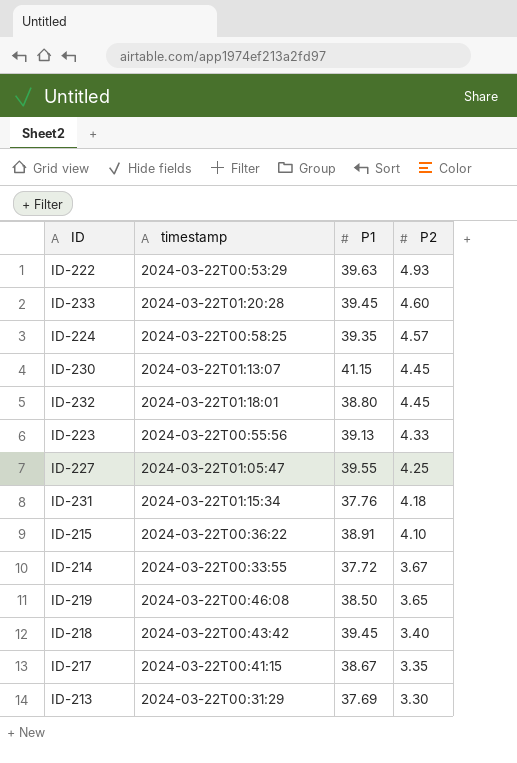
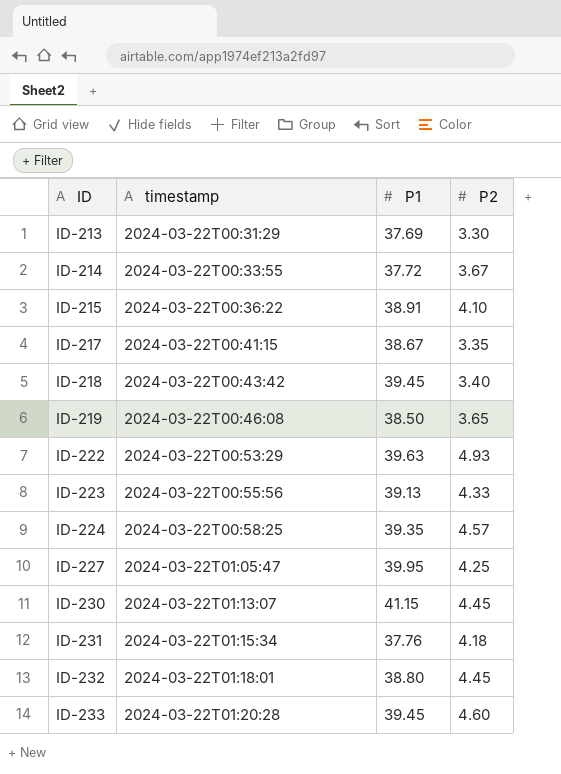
row order: P2 descending -> ID ascending
ID-227 | P1: 39.55 -> 39.95

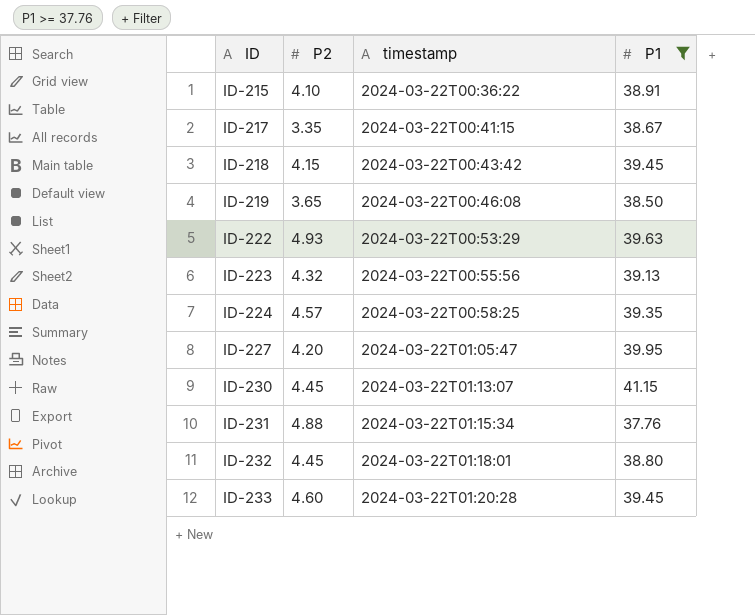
filter: none -> P1 >= 37.76
column P2 | position: 4 -> 2
ID-218 | P2: 3.40 -> 4.15
ID-223 | P2: 4.33 -> 4.32
ID-227 | P2: 4.25 -> 4.20
ID-231 | P2: 4.18 -> 4.88

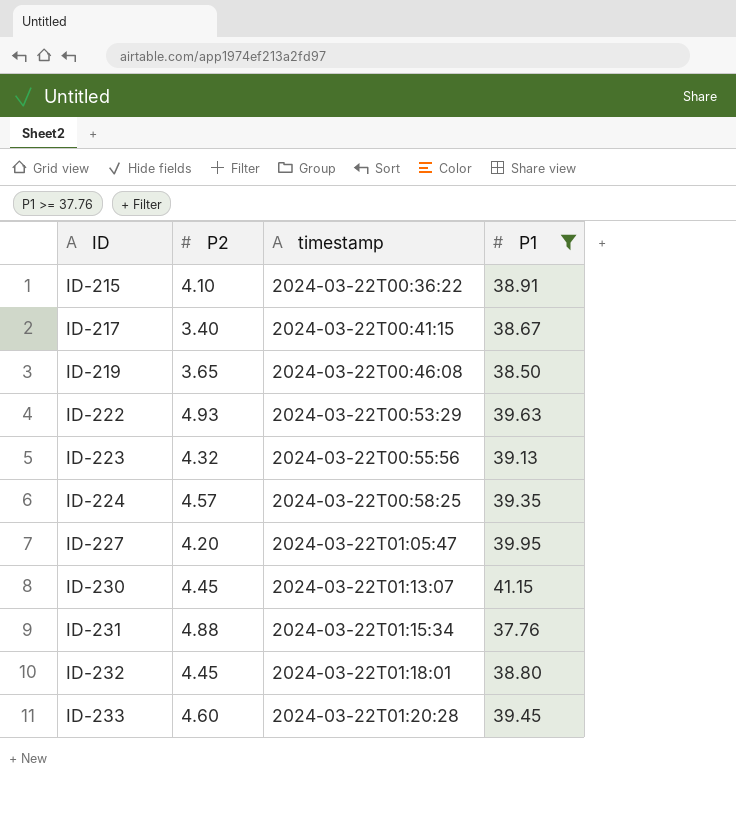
row ID-218: 4.15 | 2024-03-22T00:43:42 | 39.45 -> none
ID-217 | P2: 3.35 -> 3.40

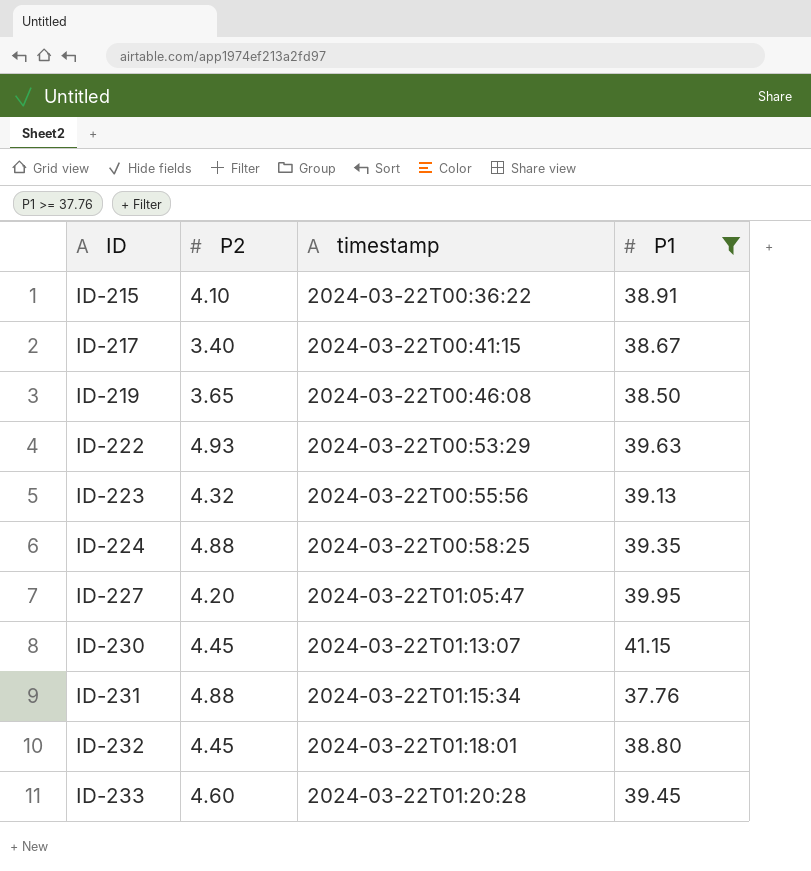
ID-224 | P2: 4.57 -> 4.88

